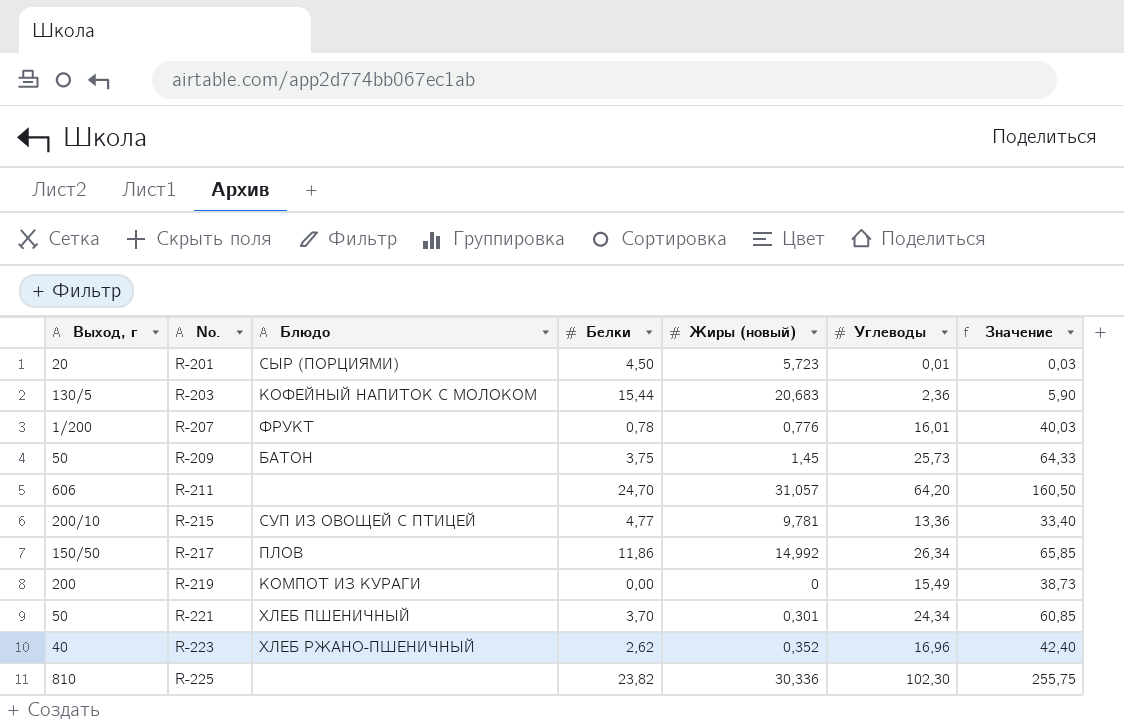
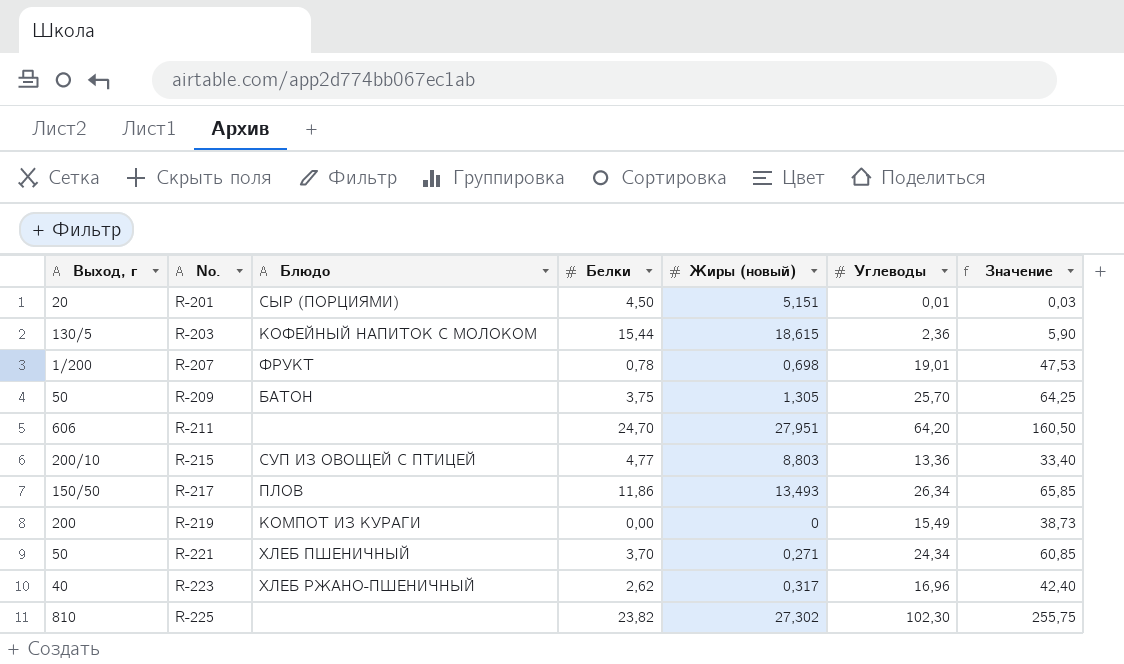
R-201 | Жиры (новый): 5,723 -> 5,151
R-203 | Жиры (новый): 20,683 -> 18,615
R-207 | Жиры (новый): 0,776 -> 0,698
R-207 | Углеводы: 16,01 -> 19,01
R-207 | Значение: 40,03 -> 47,53
R-209 | Жиры (новый): 1,45 -> 1,305
R-209 | Углеводы: 25,73 -> 25,70
R-209 | Значение: 64,33 -> 64,25
R-211 | Жиры (новый): 31,057 -> 27,951
R-215 | Жиры (новый): 9,781 -> 8,803
R-217 | Жиры (новый): 14,992 -> 13,493
R-221 | Жиры (новый): 0,301 -> 0,271
R-223 | Жиры (новый): 0,352 -> 0,317
R-225 | Жиры (новый): 30,336 -> 27,302

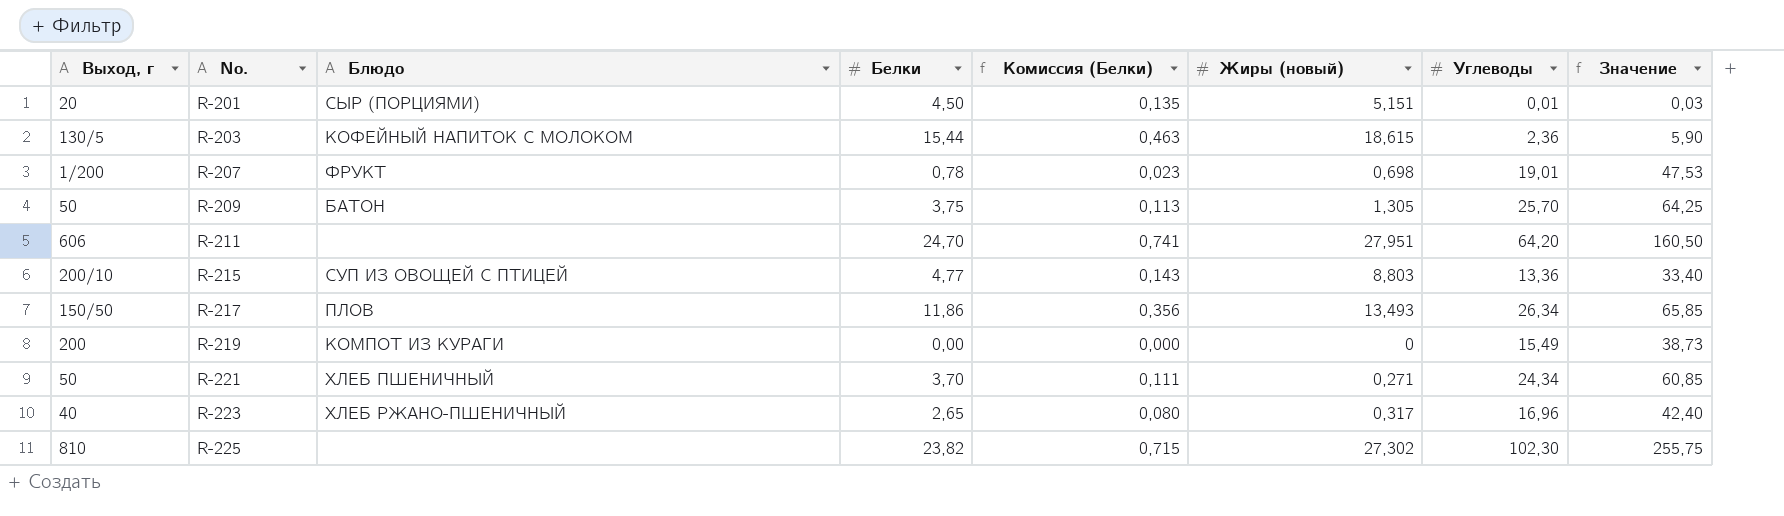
column Комиссия (Белки) | formula: none -> [Белки] * 0,03
R-223 | Белки: 2,62 -> 2,65

